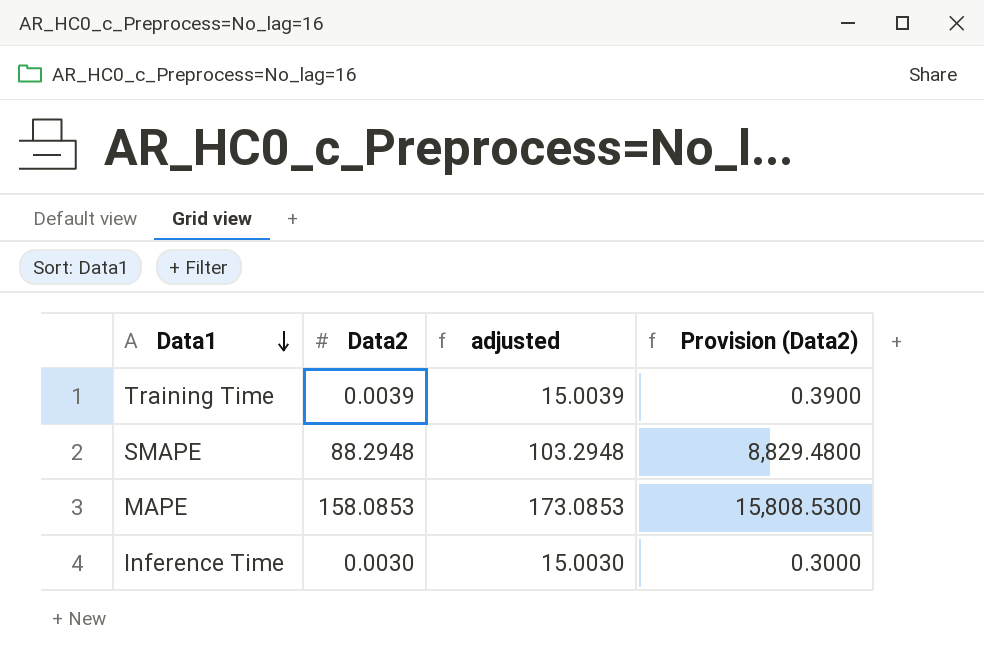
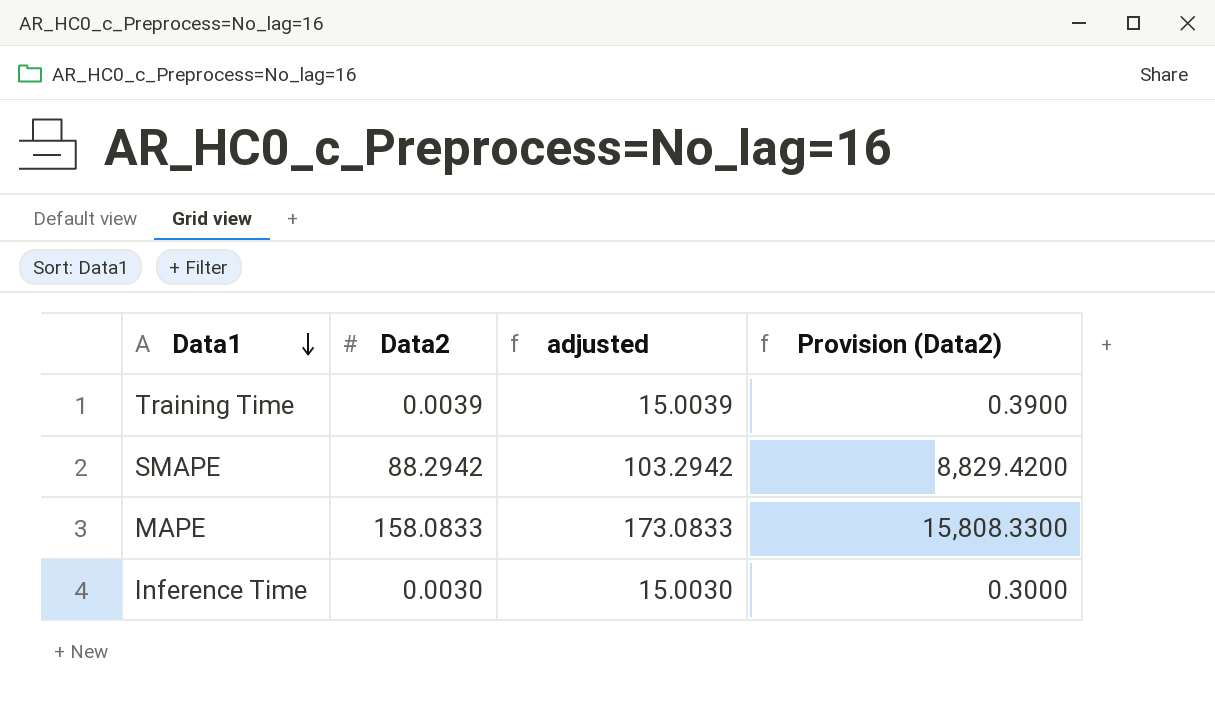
SMAPE | Data2: 88.2948 -> 88.2942
SMAPE | adjusted: 103.2948 -> 103.2942
SMAPE | Provision (Data2): 8,829.4800 -> 8,829.4200
MAPE | Data2: 158.0853 -> 158.0833
MAPE | adjusted: 173.0853 -> 173.0833
MAPE | Provision (Data2): 15,808.5300 -> 15,808.3300

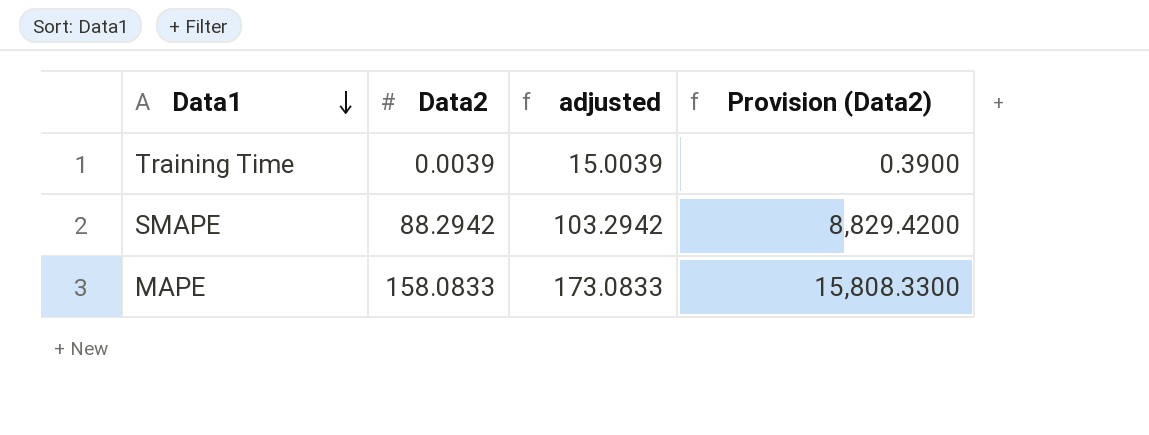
row Inference Time: 0.0030 | 15.0030 | 0.3000 -> none

